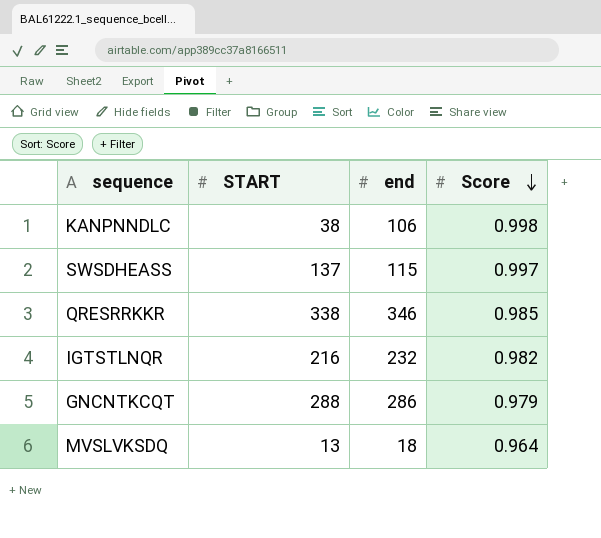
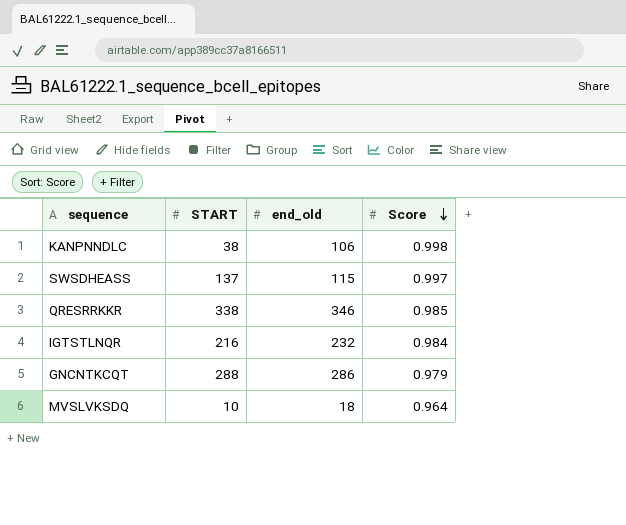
column name: end -> end_old
IGTSTLNQR | Score: 0.982 -> 0.984
MVSLVKSDQ | START: 13 -> 10

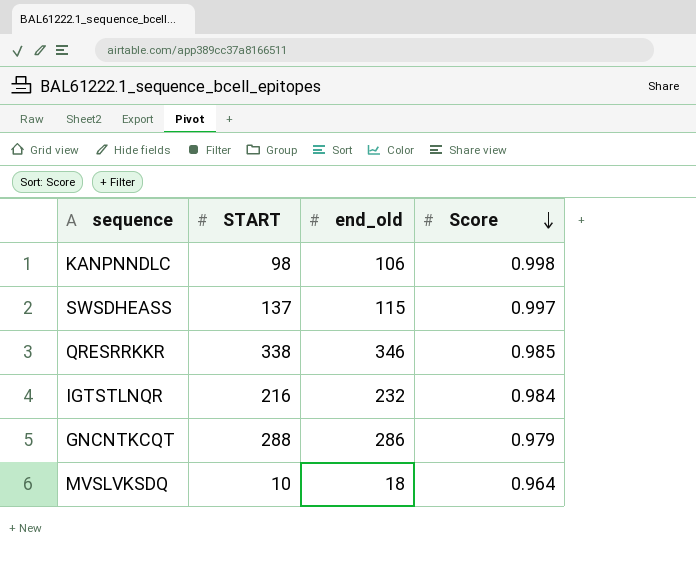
KANPNNDLC | START: 38 -> 98

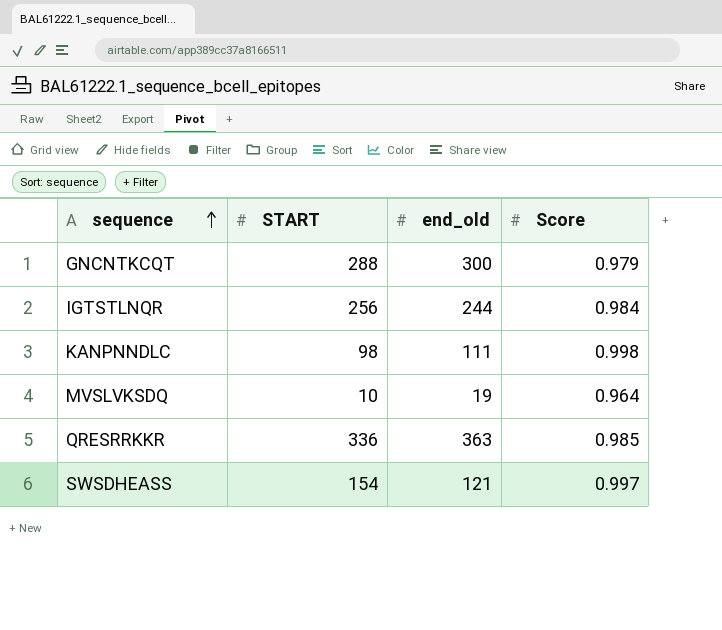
row order: Score descending -> sequence ascending
GNCNTKCQT | end_old: 286 -> 300
IGTSTLNQR | START: 216 -> 256
IGTSTLNQR | end_old: 232 -> 244
KANPNNDLC | end_old: 106 -> 111
MVSLVKSDQ | end_old: 18 -> 19
QRESRRKKR | START: 338 -> 336
QRESRRKKR | end_old: 346 -> 363
SWSDHEASS | START: 137 -> 154
SWSDHEASS | end_old: 115 -> 121

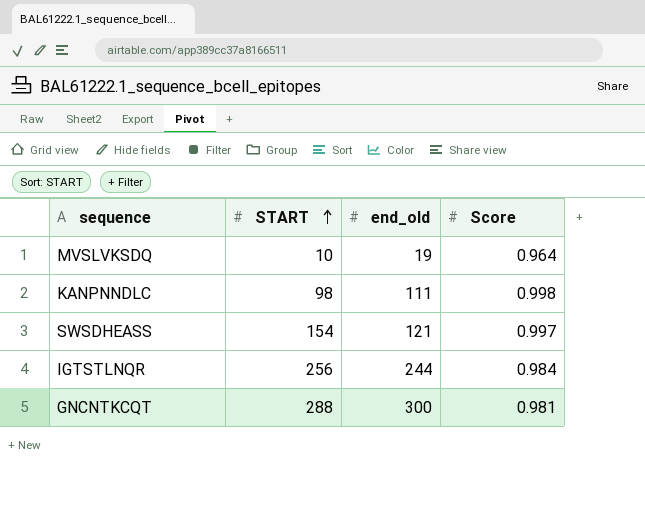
row order: sequence ascending -> START ascending
row QRESRRKKR: 336 | 363 | 0.985 -> none
GNCNTKCQT | Score: 0.979 -> 0.981

